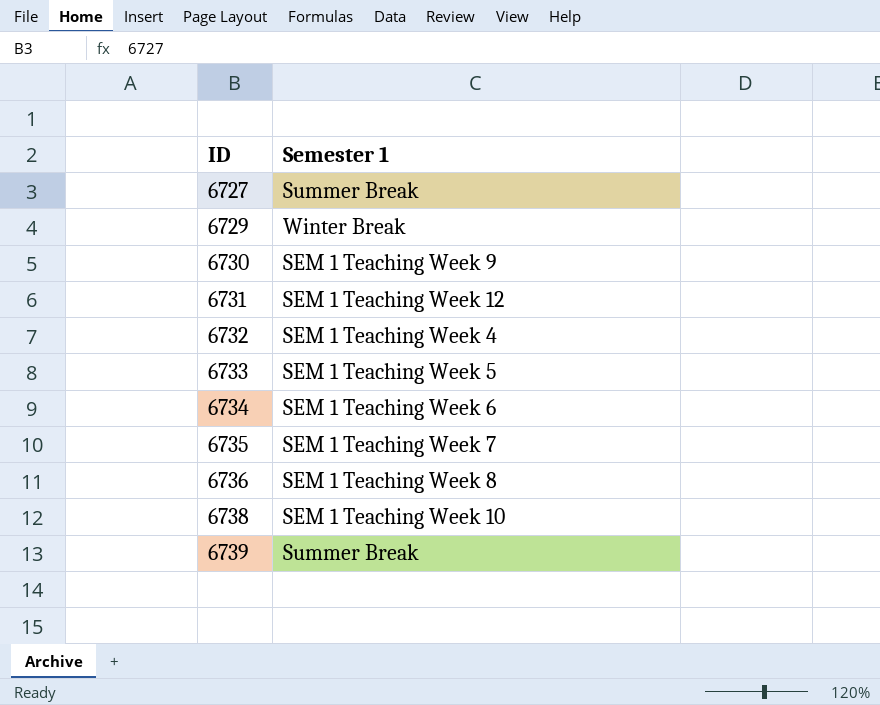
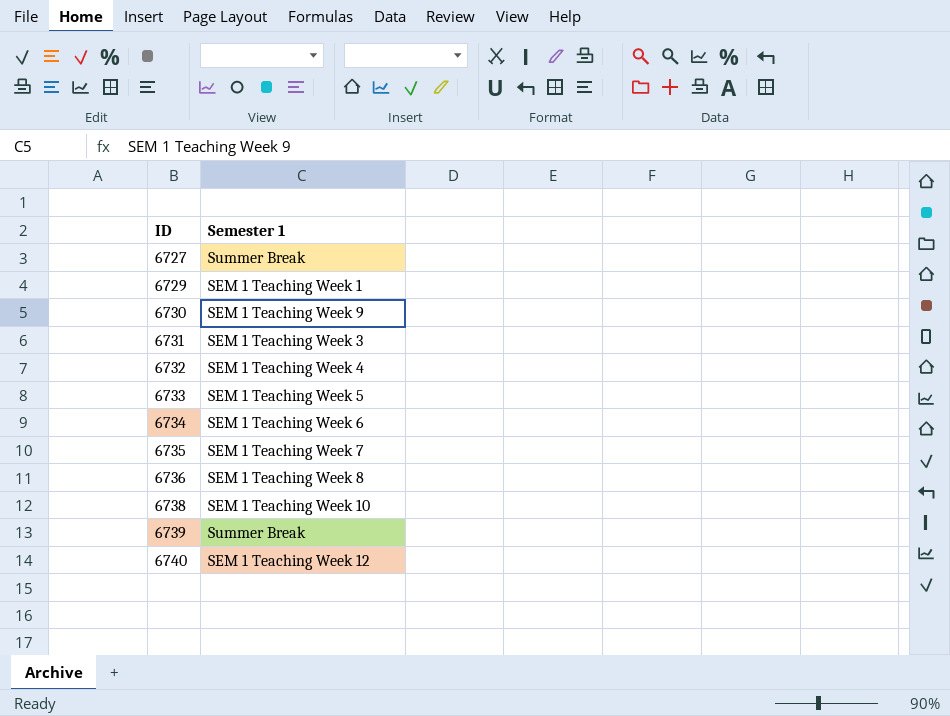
6729 | Semester 1: Winter Break -> SEM 1 Teaching Week 1
6731 | Semester 1: SEM 1 Teaching Week 12 -> SEM 1 Teaching Week 3
row 6740: none -> SEM 1 Teaching Week 12

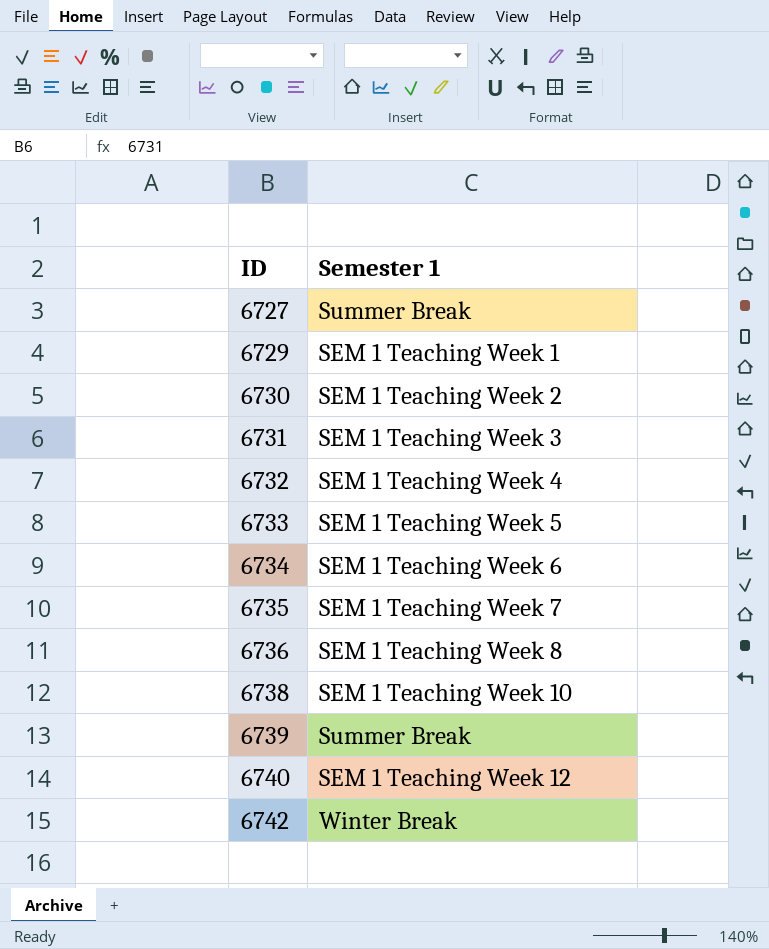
6730 | Semester 1: SEM 1 Teaching Week 9 -> SEM 1 Teaching Week 2
row 6742: none -> Winter Break

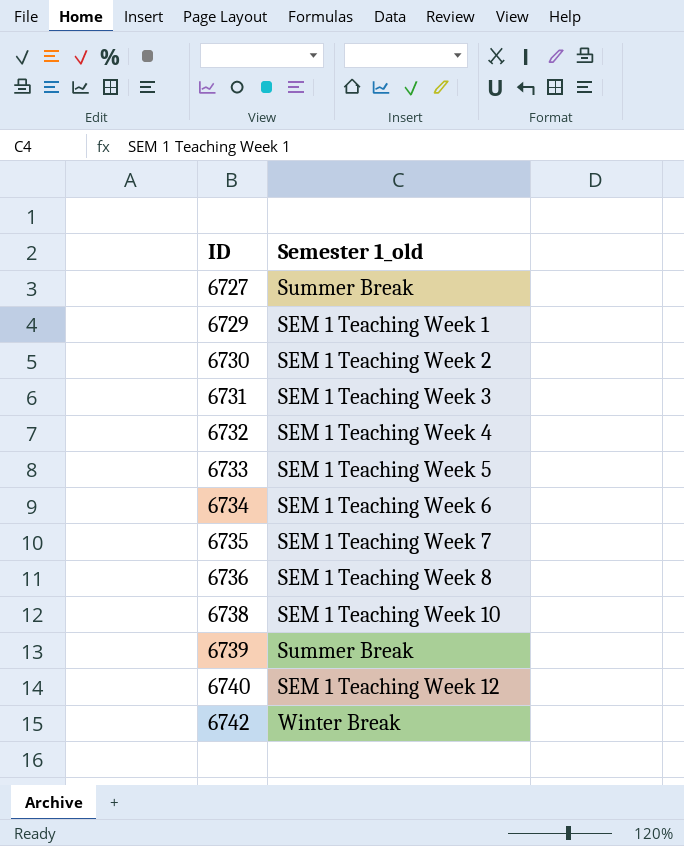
column name: Semester 1 -> Semester 1_old

